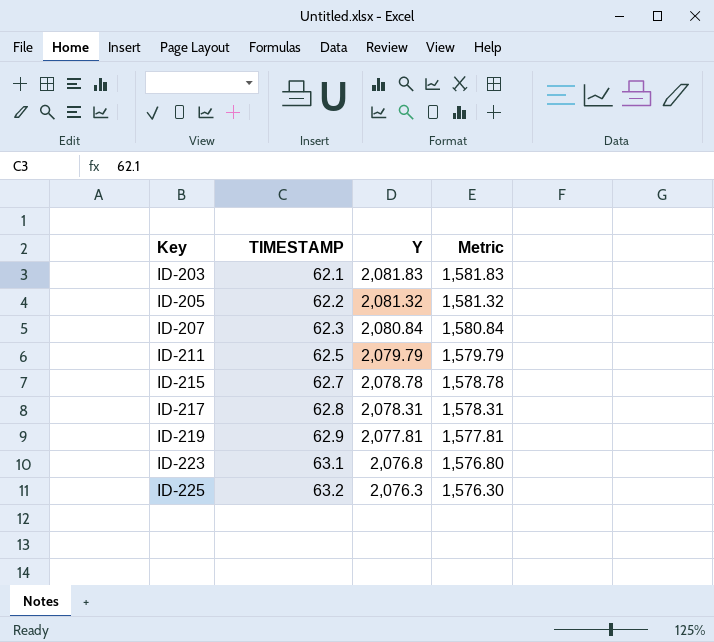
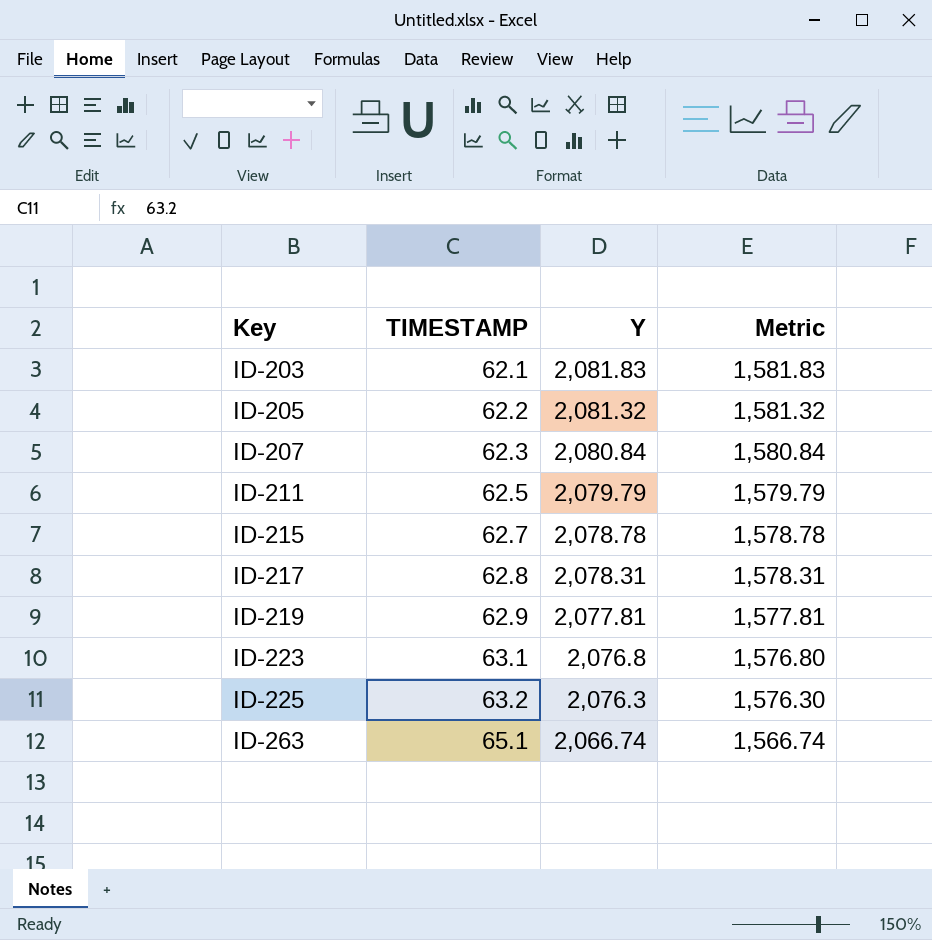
row ID-263: none -> 65.1 | 2,066.74 | 1,566.74

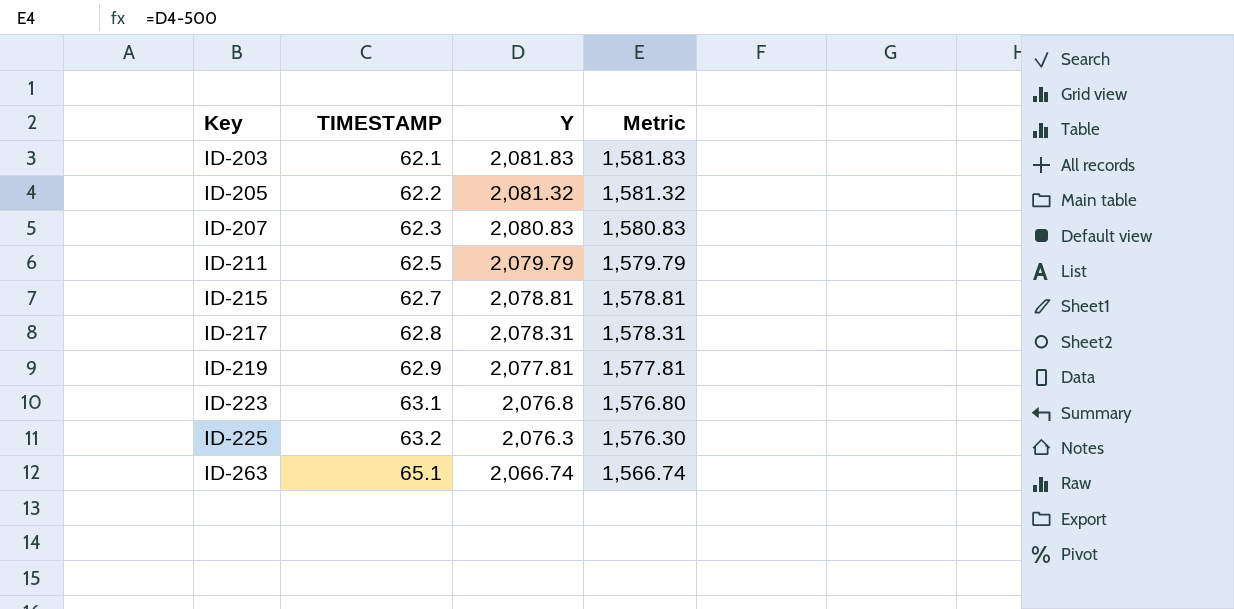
ID-207 | Y: 2,080.84 -> 2,080.83
ID-207 | Metric: 1,580.84 -> 1,580.83
ID-215 | Y: 2,078.78 -> 2,078.81
ID-215 | Metric: 1,578.78 -> 1,578.81

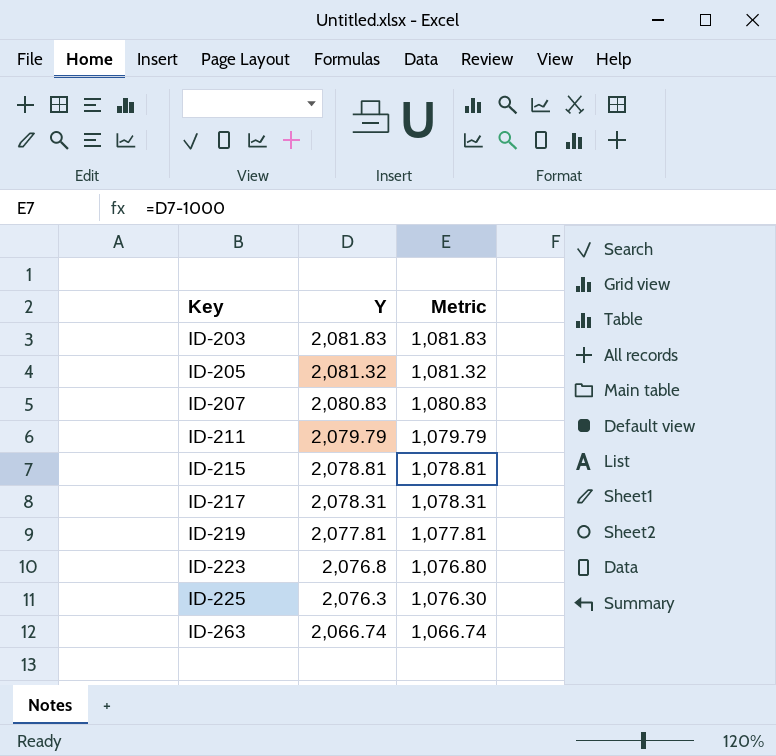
column TIMESTAMP | position: 2 -> none
column Metric | formula: [Y] - 500 -> [Y] - 1000

